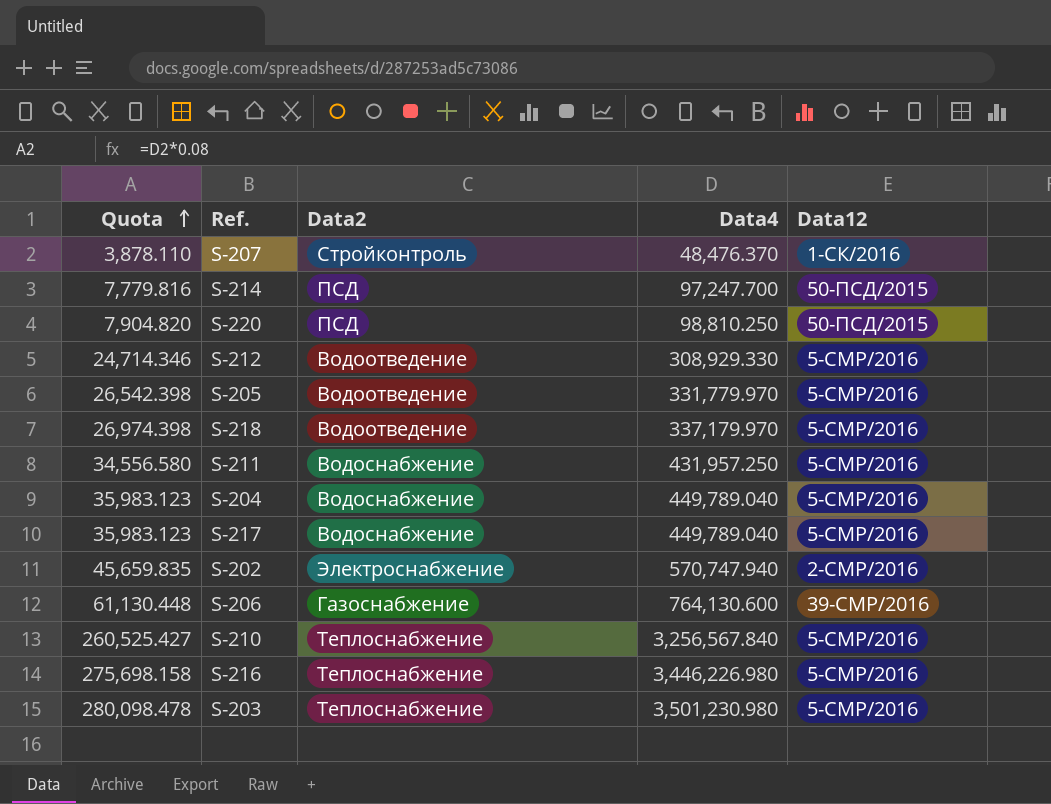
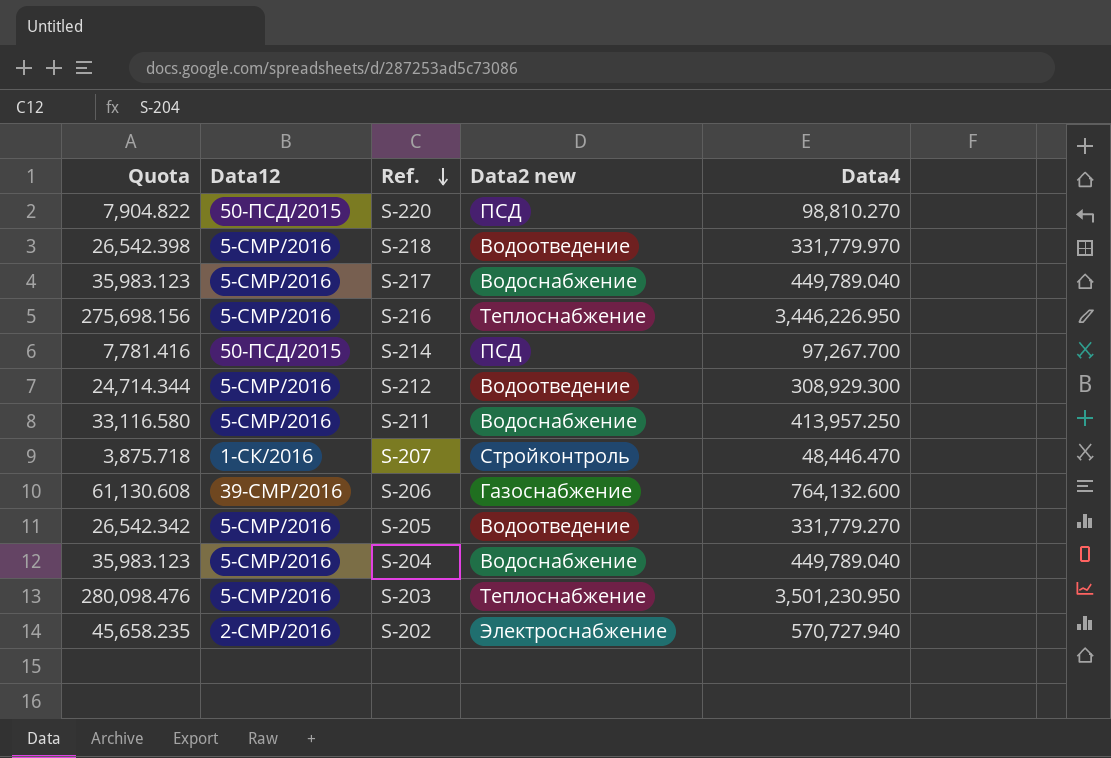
row order: Quota ascending -> Ref. descending
column Data12 | position: 5 -> 2
column name: Data2 -> Data2 new
row S-210: 260,525.427 | Теплоснабжение | 3,256,567.840 | 5-СМР/2016 -> none
S-220 | Quota: 7,904.820 -> 7,904.822
S-220 | Data4: 98,810.250 -> 98,810.270
S-218 | Quota: 26,974.398 -> 26,542.398
S-218 | Data4: 337,179.970 -> 331,779.970
S-216 | Quota: 275,698.158 -> 275,698.156
S-216 | Data4: 3,446,226.980 -> 3,446,226.950
S-214 | Quota: 7,779.816 -> 7,781.416
S-214 | Data4: 97,247.700 -> 97,267.700
S-212 | Quota: 24,714.346 -> 24,714.344
S-212 | Data4: 308,929.330 -> 308,929.300
S-211 | Quota: 34,556.580 -> 33,116.580
S-211 | Data4: 431,957.250 -> 413,957.250
S-207 | Quota: 3,878.110 -> 3,875.718
S-207 | Data4: 48,476.370 -> 48,446.470
S-206 | Quota: 61,130.448 -> 61,130.608
S-206 | Data4: 764,130.600 -> 764,132.600
S-205 | Quota: 26,542.398 -> 26,542.342
S-205 | Data4: 331,779.970 -> 331,779.270
S-203 | Quota: 280,098.478 -> 280,098.476
S-203 | Data4: 3,501,230.980 -> 3,501,230.950
S-202 | Quota: 45,659.835 -> 45,658.235
S-202 | Data4: 570,747.940 -> 570,727.940

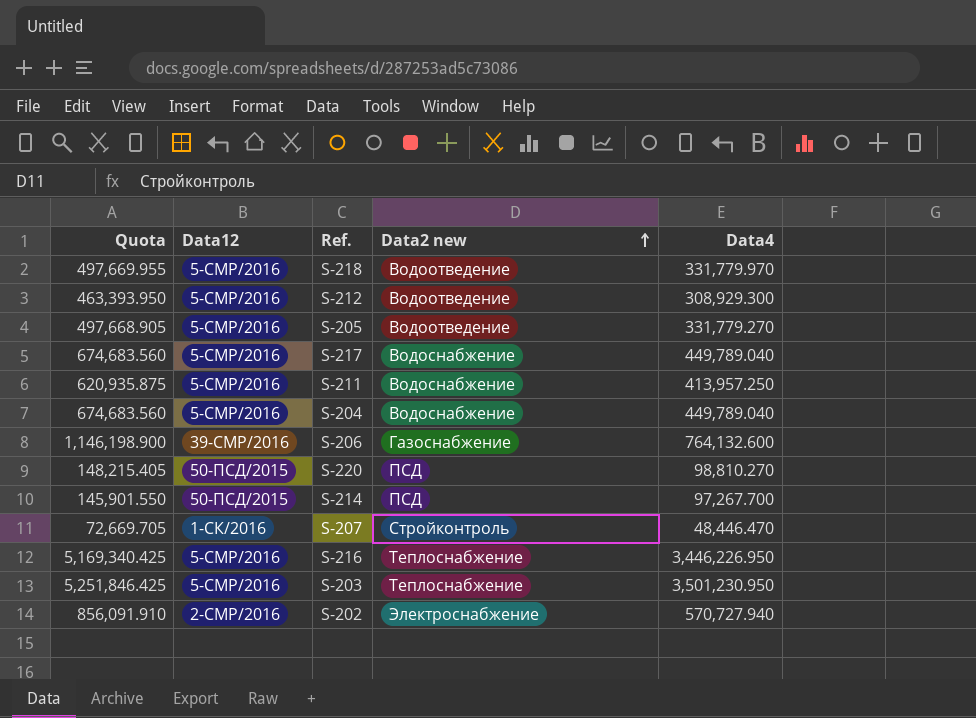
row order: Ref. descending -> Data2 new ascending
column Quota | formula: [Data4] * 0.08 -> [Data4] * 1.5

